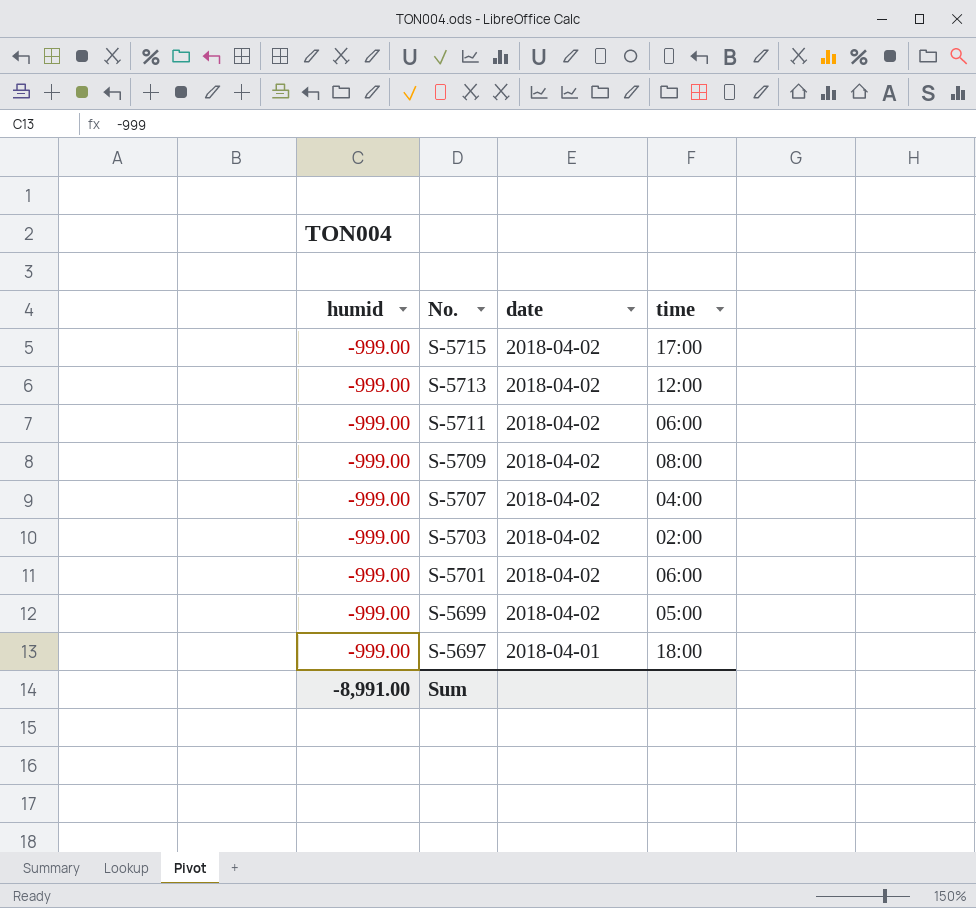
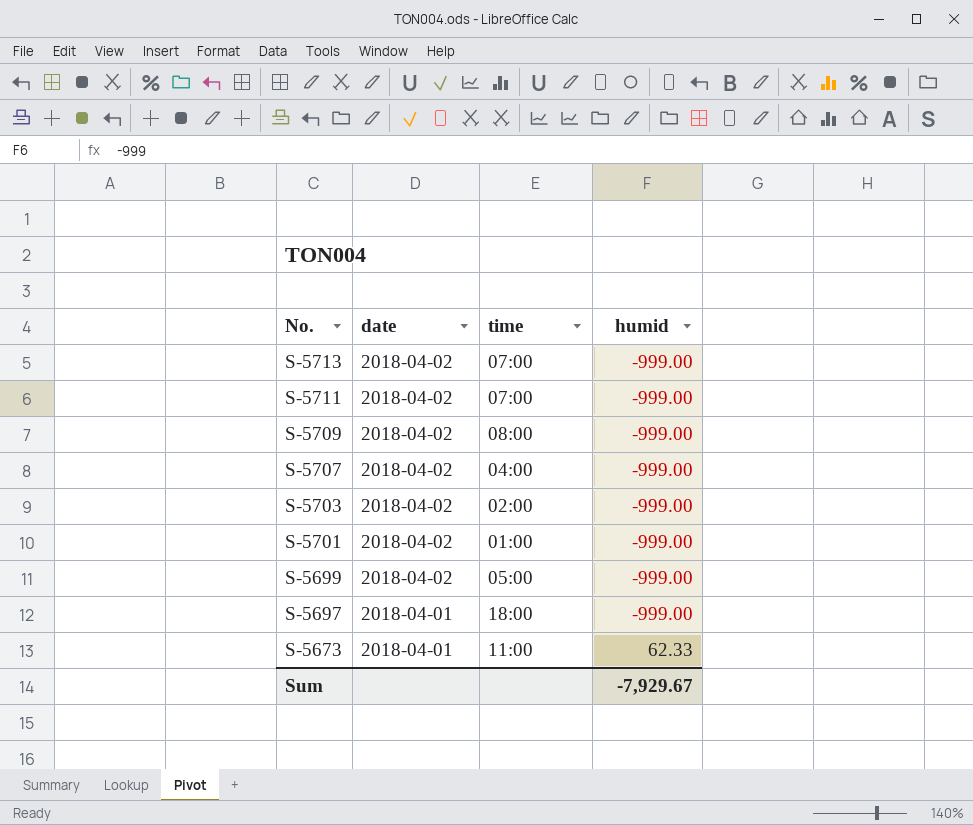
column humid | position: 1 -> 4
row S-5715: -999.00 | 2018-04-02 | 17:00 -> none
S-5713 | time: 12:00 -> 07:00
S-5711 | time: 06:00 -> 07:00
S-5701 | time: 06:00 -> 01:00
row S-5673: none -> 2018-04-01 | 11:00 | 62.33
Sum | humid: -8,991.00 -> -7,929.67

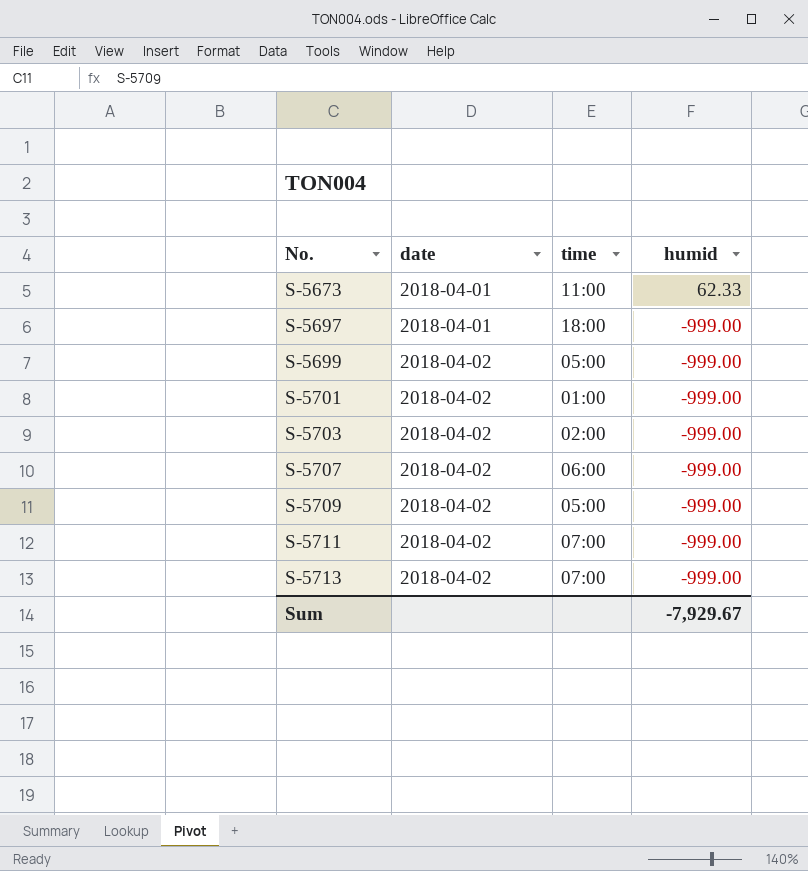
row order: No. descending -> No. ascending
S-5707 | time: 04:00 -> 06:00
S-5709 | time: 08:00 -> 05:00

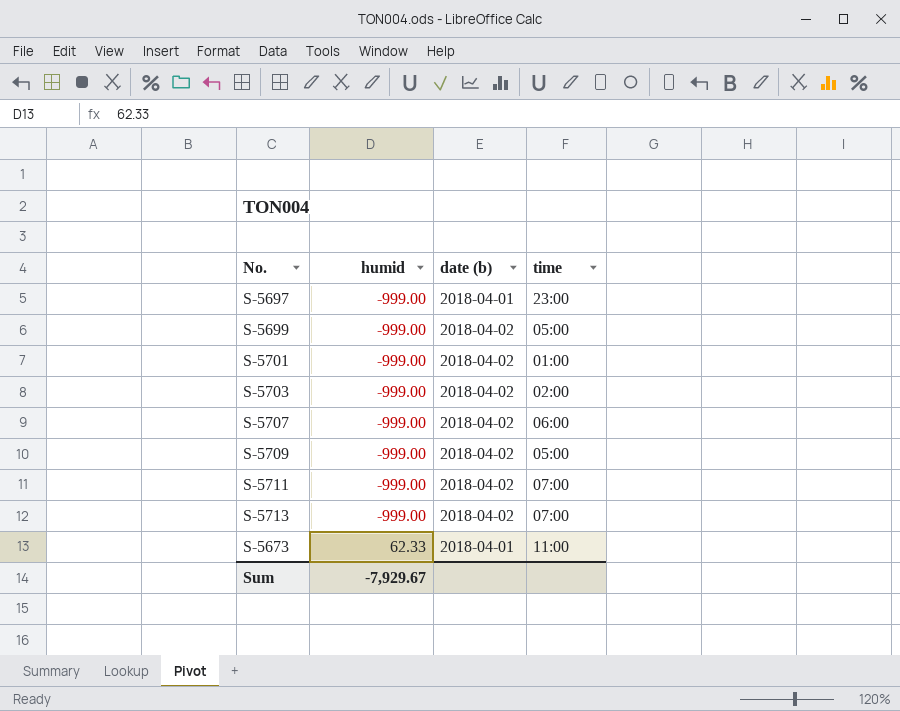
row order: No. ascending -> humid ascending
column humid | position: 4 -> 2
column name: date -> date (b)
S-5697 | time: 18:00 -> 23:00

